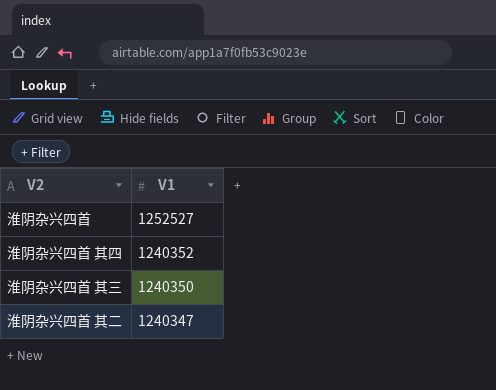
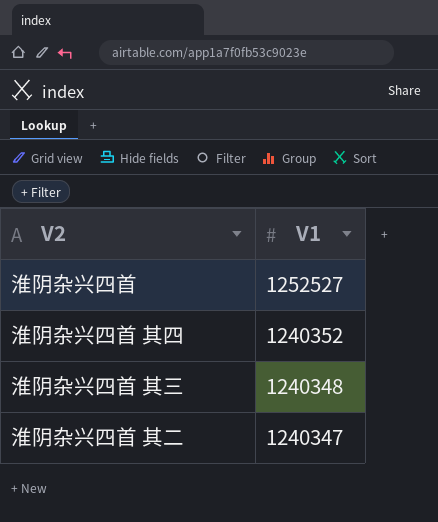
淮阴杂兴四首 其三 | V1: 1240350 -> 1240348

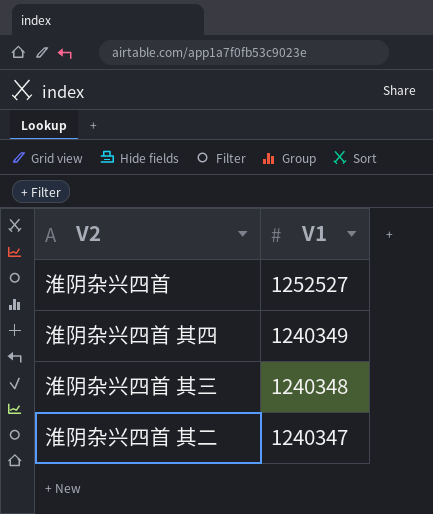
淮阴杂兴四首 其四 | V1: 1240352 -> 1240349

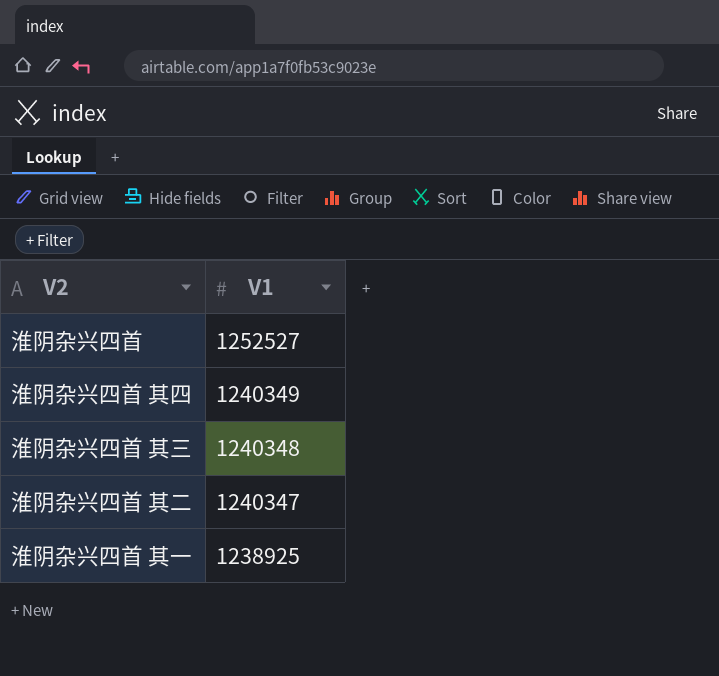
row 淮阴杂兴四首 其一: none -> 1238925

